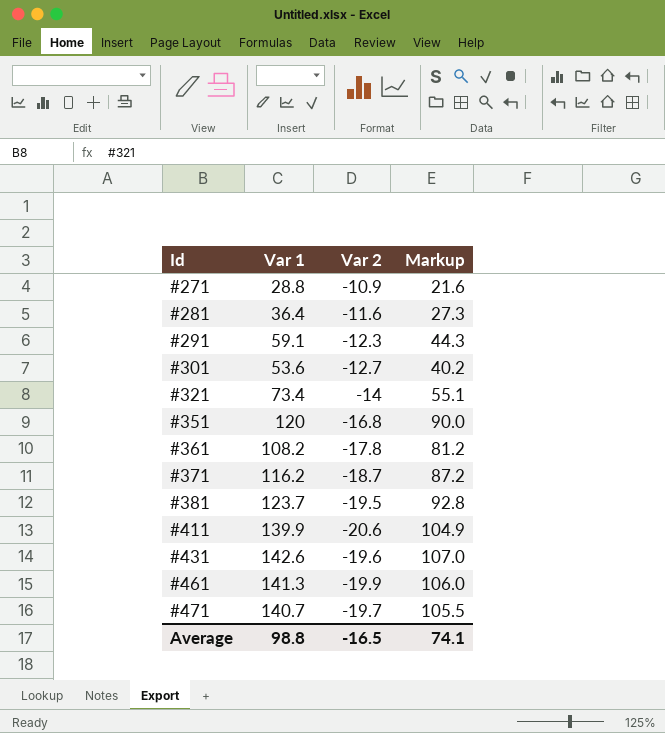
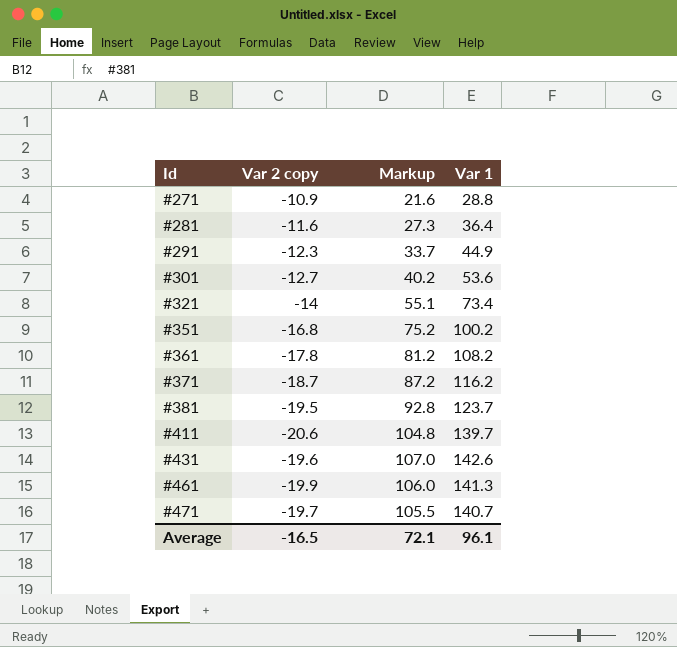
column name: Var 2 -> Var 2 copy
column Var 1 | position: 2 -> 4
#291 | Markup: 44.3 -> 33.7
#291 | Var 1: 59.1 -> 44.9
#351 | Markup: 90.0 -> 75.2
#351 | Var 1: 120 -> 100.2
#411 | Markup: 104.9 -> 104.8
#411 | Var 1: 139.9 -> 139.7
Average | Markup: 74.1 -> 72.1
Average | Var 1: 98.8 -> 96.1

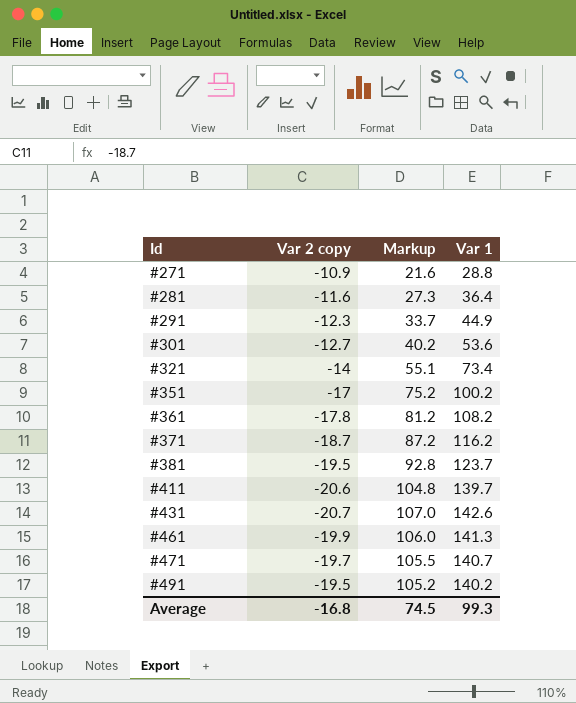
#351 | Var 2 copy: -16.8 -> -17
#431 | Var 2 copy: -19.6 -> -20.7
row #491: none -> -19.5 | 105.2 | 140.2
Average | Var 2 copy: -16.5 -> -16.8
Average | Markup: 72.1 -> 74.5
Average | Var 1: 96.1 -> 99.3

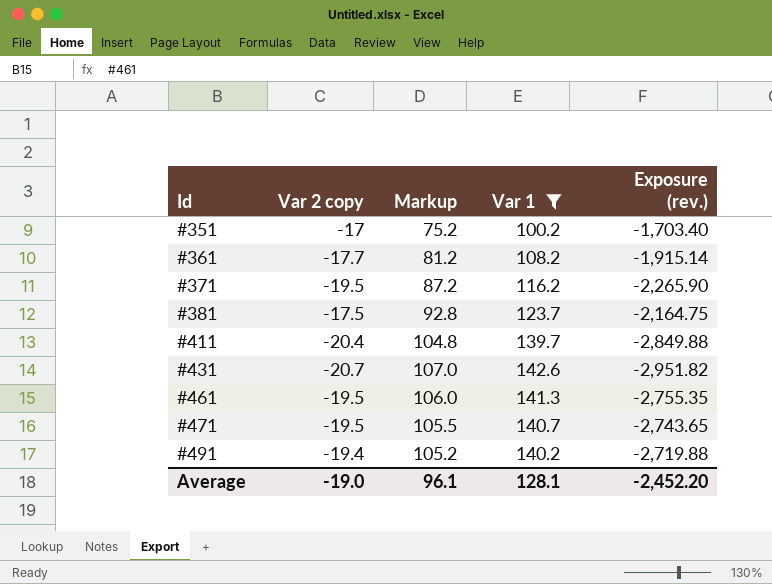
filter: none -> Var 1 >= 100.2
column Exposure (rev.) | formula: none -> [Var 2 copy] * [Var 1]
#361 | Var 2 copy: -17.8 -> -17.7
#371 | Var 2 copy: -18.7 -> -19.5
#381 | Var 2 copy: -19.5 -> -17.5
#411 | Var 2 copy: -20.6 -> -20.4
#461 | Var 2 copy: -19.9 -> -19.5
#471 | Var 2 copy: -19.7 -> -19.5
#491 | Var 2 copy: -19.5 -> -19.4
Average | Var 2 copy: -16.8 -> -19.0
Average | Markup: 74.5 -> 96.1
Average | Var 1: 99.3 -> 128.1

